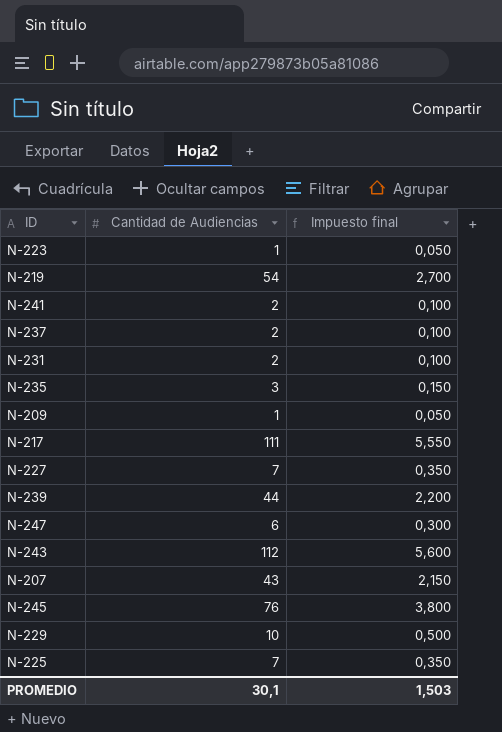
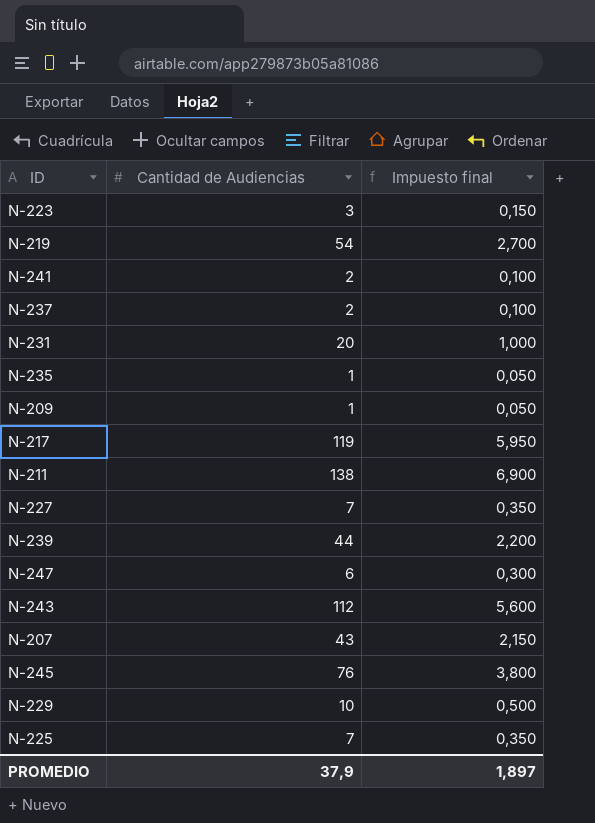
N-223 | Cantidad de Audiencias: 1 -> 3
N-223 | Impuesto final: 0,050 -> 0,150
N-231 | Cantidad de Audiencias: 2 -> 20
N-231 | Impuesto final: 0,100 -> 1,000
N-235 | Cantidad de Audiencias: 3 -> 1
N-235 | Impuesto final: 0,150 -> 0,050
N-217 | Cantidad de Audiencias: 111 -> 119
N-217 | Impuesto final: 5,550 -> 5,950
row N-211: none -> 138 | 6,900
PROMEDIO | Cantidad de Audiencias: 30,1 -> 37,9
PROMEDIO | Impuesto final: 1,503 -> 1,897

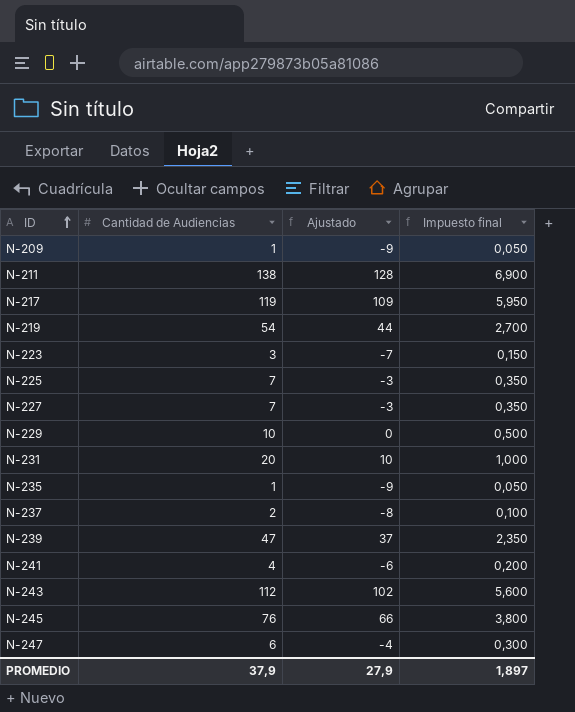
row order: none -> ID ascending
column Ajustado | formula: none -> [Cantidad de Audiencias] - 10
row N-207: 43 | 2,150 -> none
N-239 | Cantidad de Audiencias: 44 -> 47
N-239 | Impuesto final: 2,200 -> 2,350
N-241 | Cantidad de Audiencias: 2 -> 4
N-241 | Impuesto final: 0,100 -> 0,200

